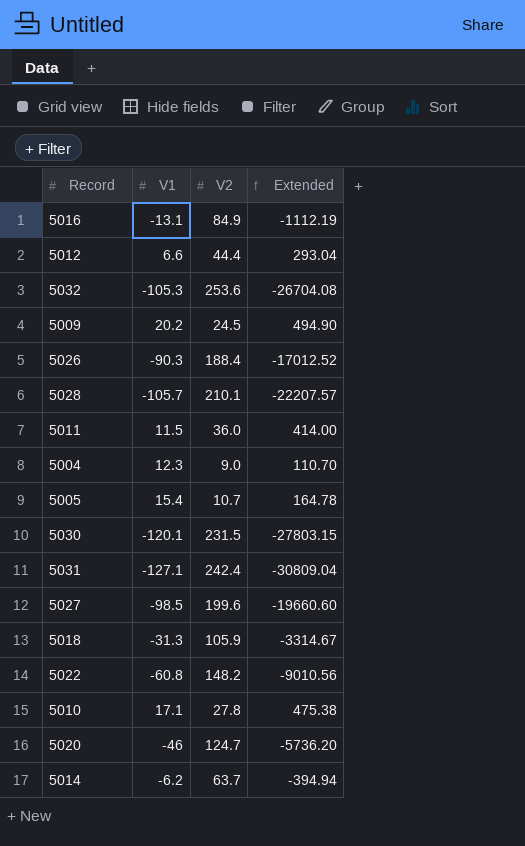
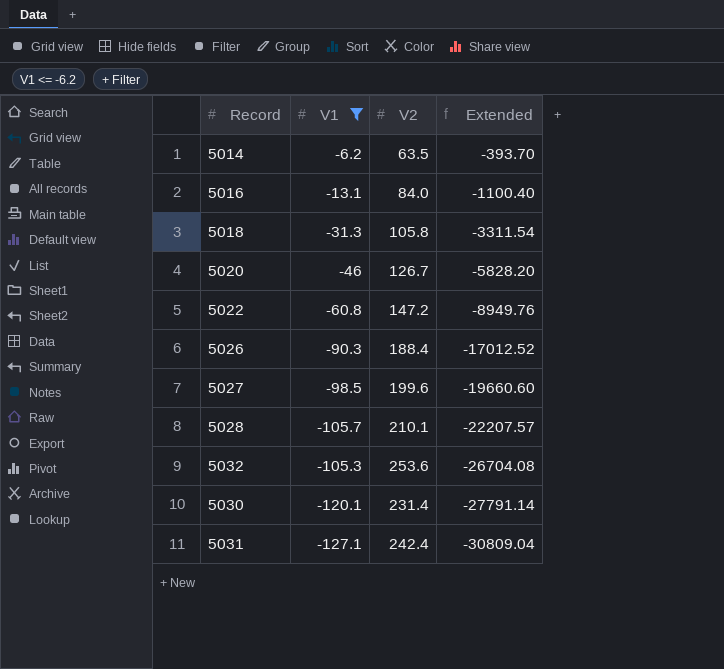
filter: none -> V1 <= -6.2
row order: none -> Extended descending
5014 | V2: 63.7 -> 63.5
5014 | Extended: -394.94 -> -393.70
5016 | V2: 84.9 -> 84.0
5016 | Extended: -1112.19 -> -1100.40
5018 | V2: 105.9 -> 105.8
5018 | Extended: -3314.67 -> -3311.54
5020 | V2: 124.7 -> 126.7
5020 | Extended: -5736.20 -> -5828.20
5022 | V2: 148.2 -> 147.2
5022 | Extended: -9010.56 -> -8949.76
5030 | V2: 231.5 -> 231.4
5030 | Extended: -27803.15 -> -27791.14

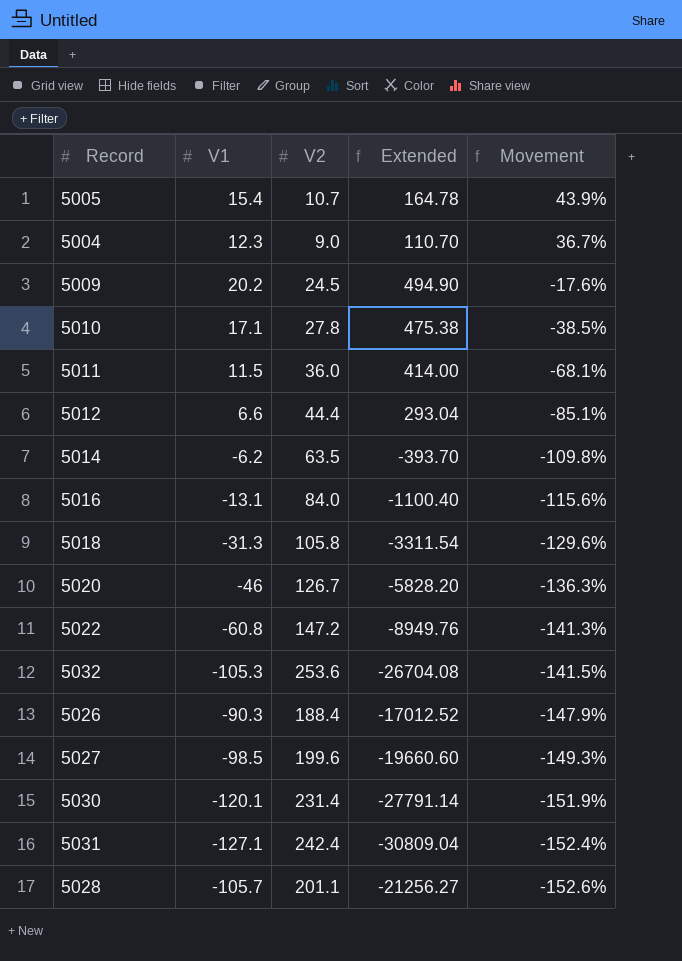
filter: V1 <= -6.2 -> none
row order: Extended descending -> Movement descending
column Movement | formula: none -> ([V1] - [V2]) / [V2]
5028 | V2: 210.1 -> 201.1
5028 | Extended: -22207.57 -> -21256.27

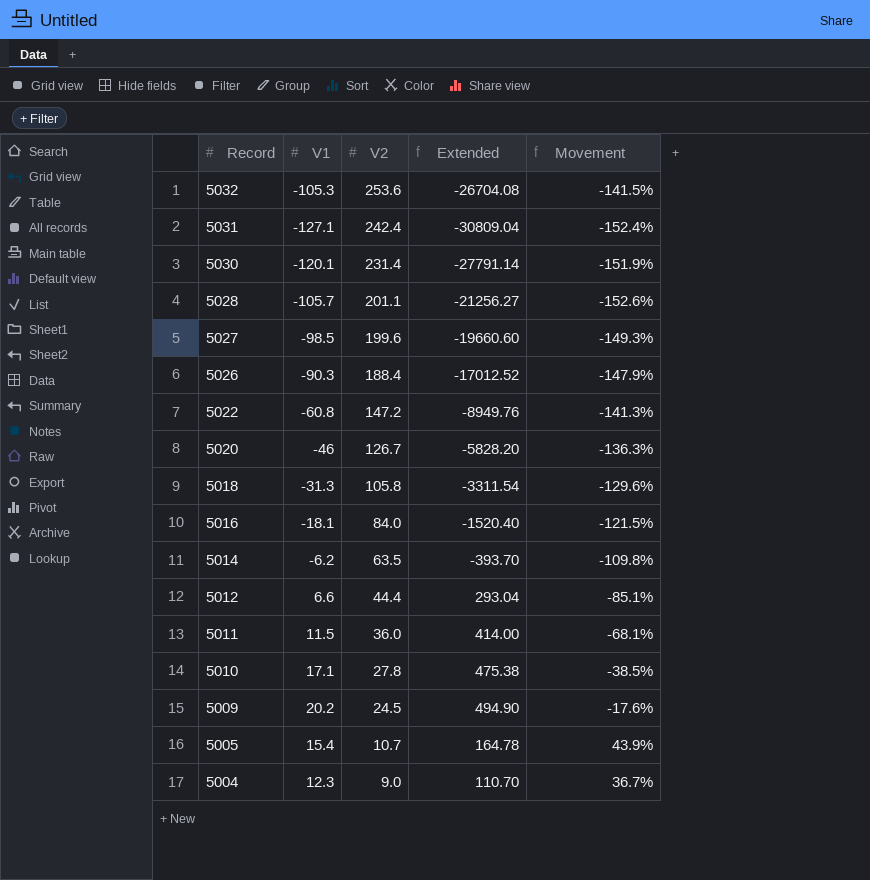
row order: Movement descending -> Record descending
5016 | V1: -13.1 -> -18.1
5016 | Extended: -1100.40 -> -1520.40
5016 | Movement: -115.6% -> -121.5%

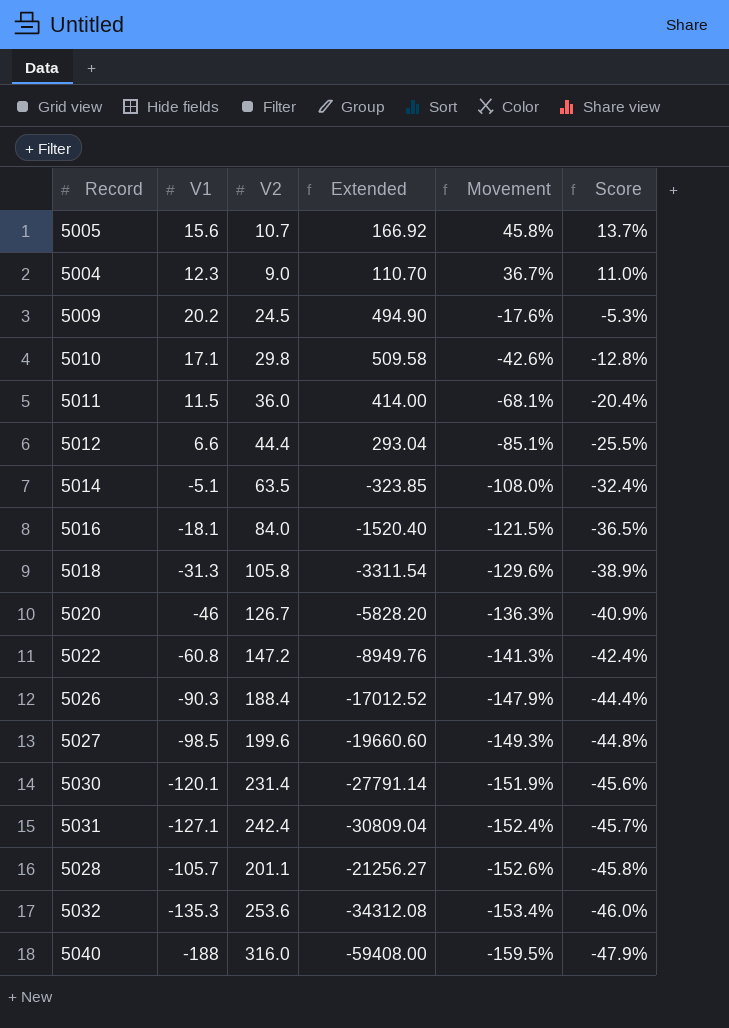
row order: Record descending -> Movement descending
column Score | formula: none -> [Movement] * 0.3
5005 | V1: 15.4 -> 15.6
5005 | Extended: 164.78 -> 166.92
5005 | Movement: 43.9% -> 45.8%
5010 | V2: 27.8 -> 29.8
5010 | Extended: 475.38 -> 509.58
5010 | Movement: -38.5% -> -42.6%
5014 | V1: -6.2 -> -5.1
5014 | Extended: -393.70 -> -323.85
5014 | Movement: -109.8% -> -108.0%
5032 | V1: -105.3 -> -135.3
5032 | Extended: -26704.08 -> -34312.08
5032 | Movement: -141.5% -> -153.4%
row 5040: none -> -188 | 316.0 | -59408.00 | -159.5% | -47.9%

